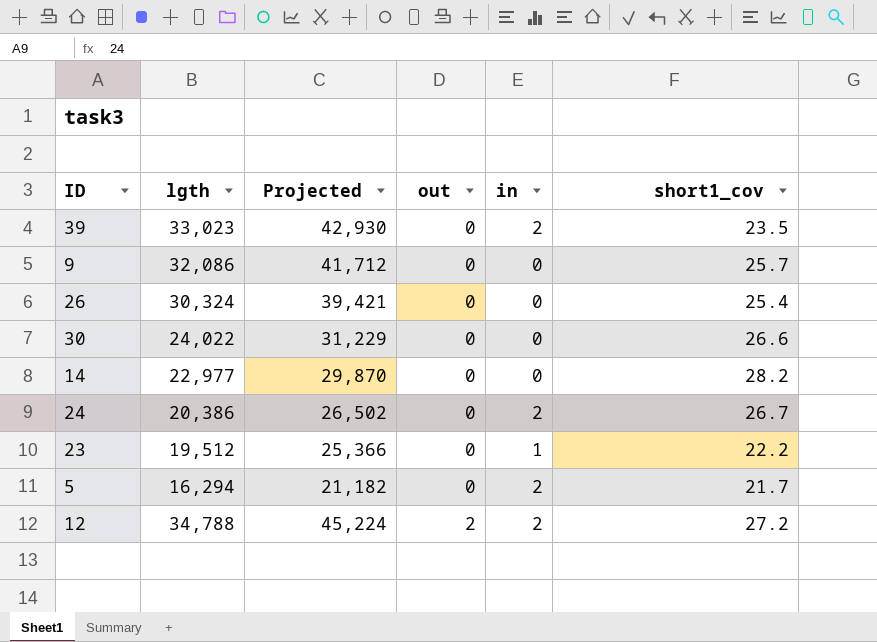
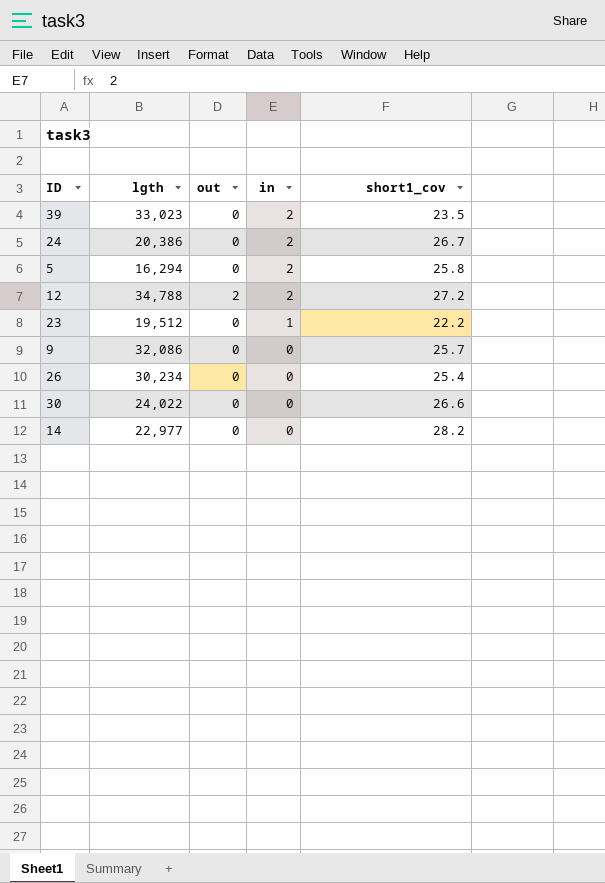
row order: out ascending -> in descending
column Projected | formula: [lgth] * 1.3 -> none
5 | short1_cov: 21.7 -> 25.8
26 | lgth: 30,324 -> 30,234

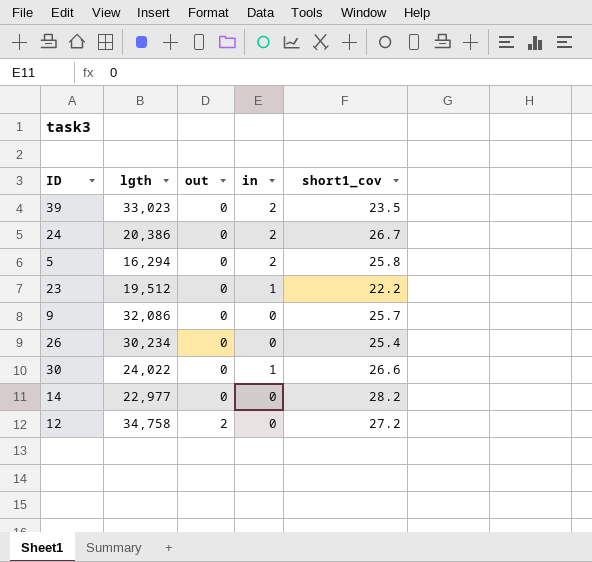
row order: in descending -> out ascending
30 | in: 0 -> 1
12 | lgth: 34,788 -> 34,758
12 | in: 2 -> 0

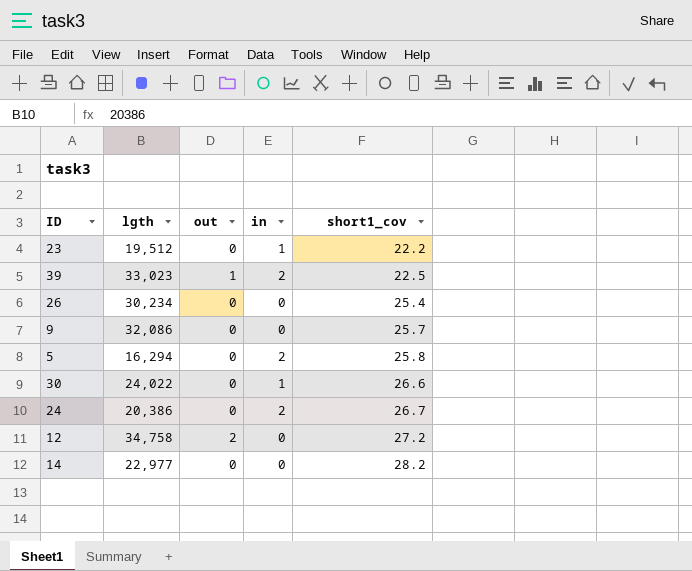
row order: out ascending -> short1_cov ascending
39 | out: 0 -> 1
39 | short1_cov: 23.5 -> 22.5

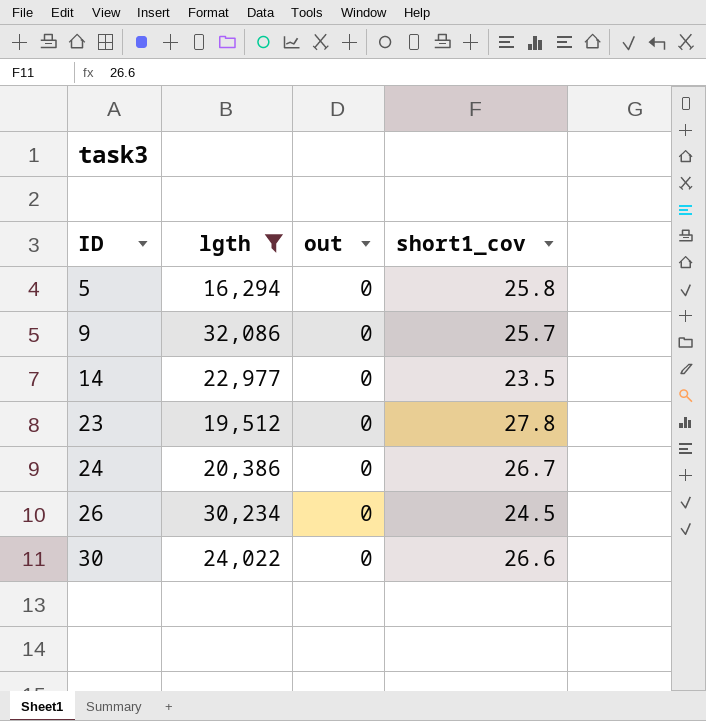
filter: none -> lgth <= 32,086
row order: short1_cov ascending -> ID ascending
column in | position: 4 -> none
14 | short1_cov: 28.2 -> 23.5
23 | short1_cov: 22.2 -> 27.8
26 | short1_cov: 25.4 -> 24.5

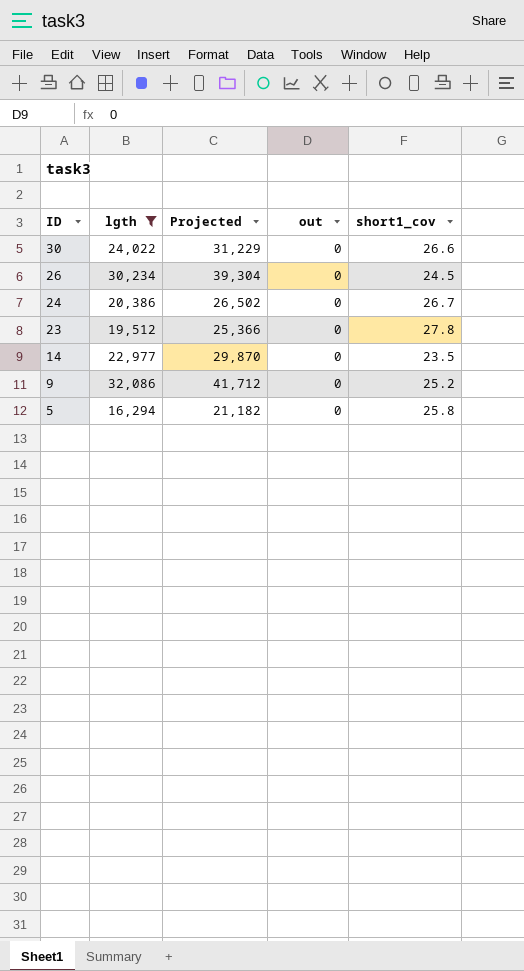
row order: ID ascending -> ID descending
column Projected | formula: none -> [lgth] * 1.3
9 | short1_cov: 25.7 -> 25.2

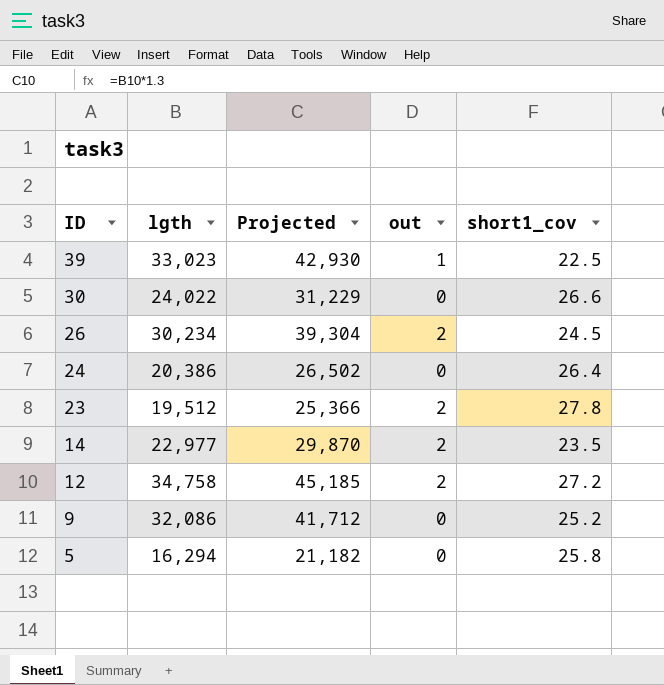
filter: lgth <= 32,086 -> none
26 | out: 0 -> 2
24 | short1_cov: 26.7 -> 26.4
23 | out: 0 -> 2
14 | out: 0 -> 2

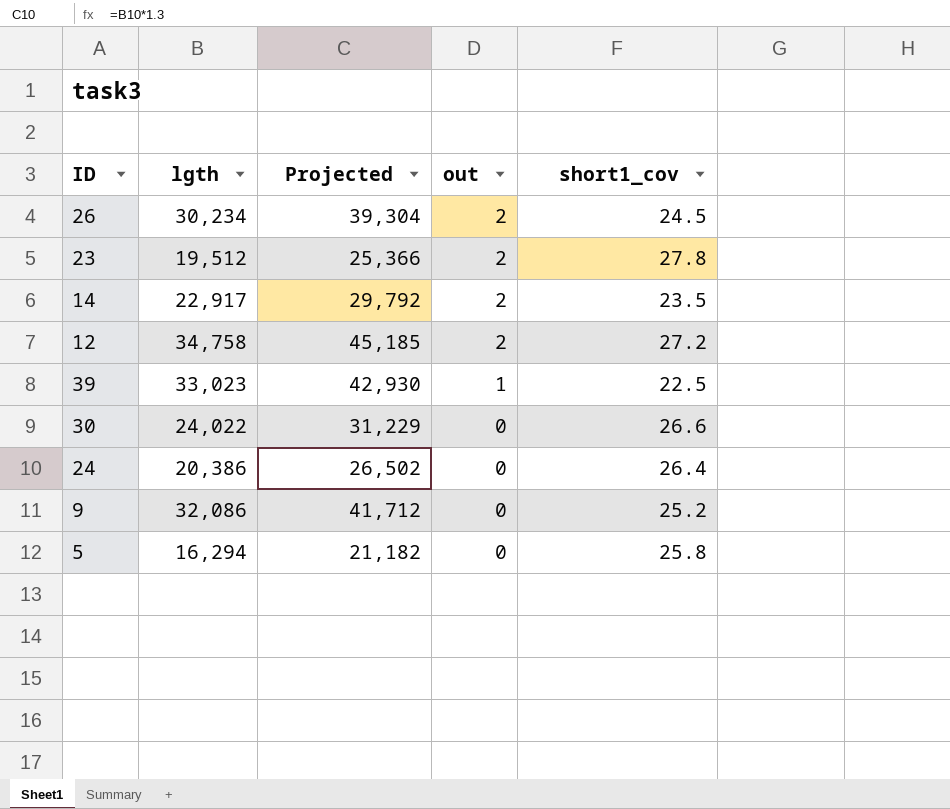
row order: ID descending -> out descending
14 | lgth: 22,977 -> 22,917
14 | Projected: 29,870 -> 29,792

